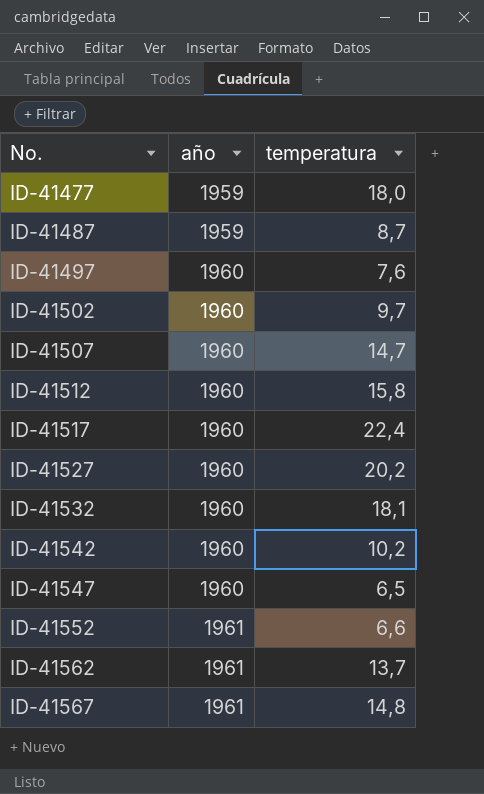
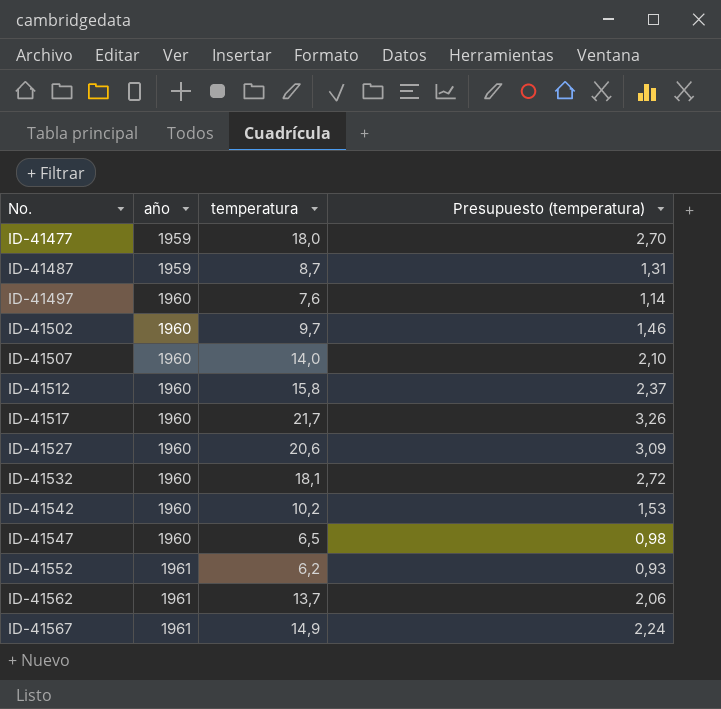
column Presupuesto (temperatura) | formula: none -> [temperatura] * 0,15
ID-41507 | temperatura: 14,7 -> 14,0
ID-41517 | temperatura: 22,4 -> 21,7
ID-41527 | temperatura: 20,2 -> 20,6
ID-41552 | temperatura: 6,6 -> 6,2
ID-41567 | temperatura: 14,8 -> 14,9

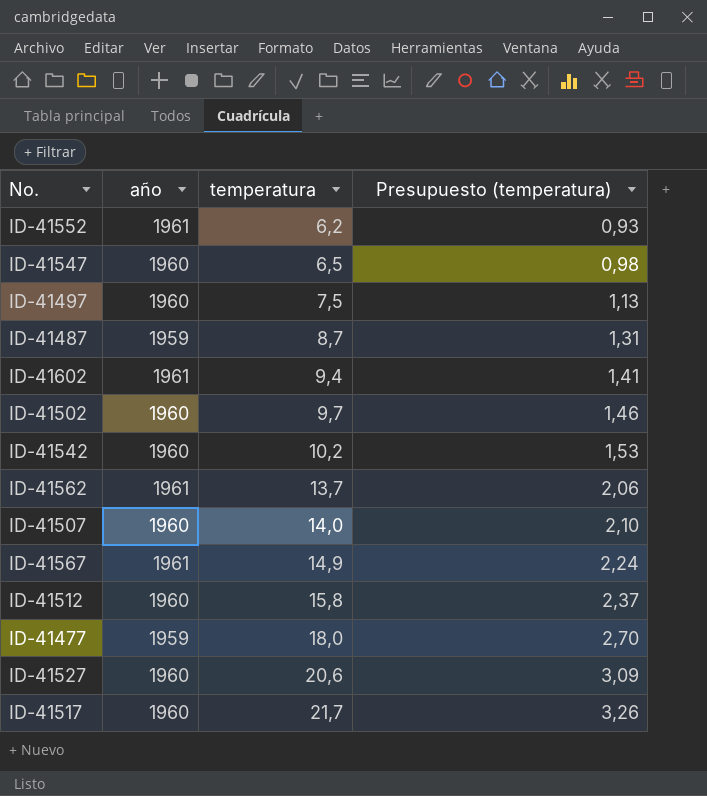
row order: No. ascending -> temperatura ascending
row ID-41532: 1960 | 18,1 | 2,72 -> none
ID-41497 | temperatura: 7,6 -> 7,5
ID-41497 | Presupuesto (temperatura): 1,14 -> 1,13
row ID-41602: none -> 1961 | 9,4 | 1,41

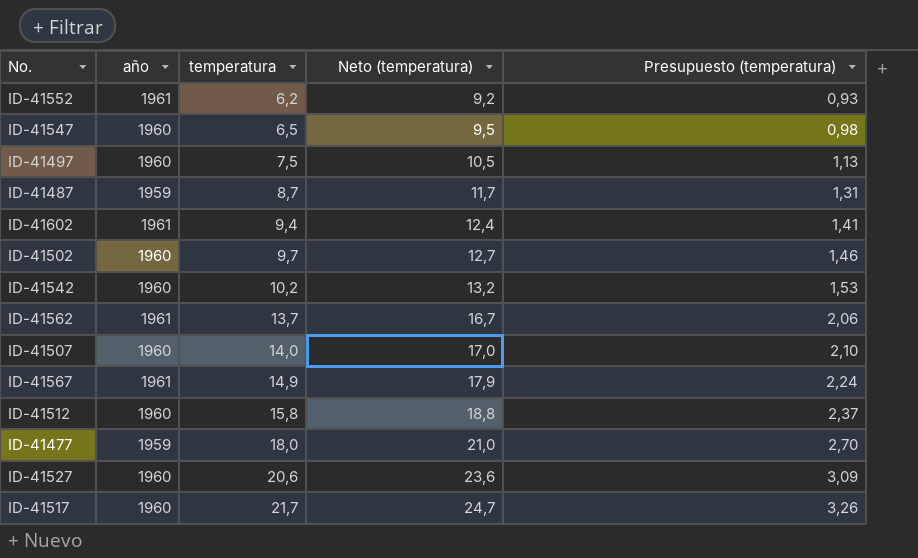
column Neto (temperatura) | formula: none -> [temperatura] + 3

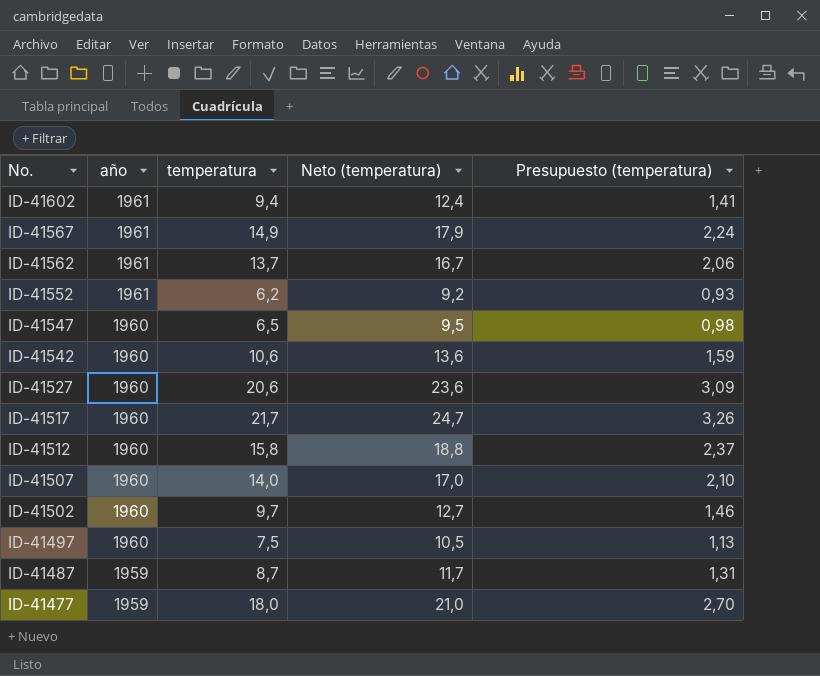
row order: temperatura ascending -> No. descending
ID-41542 | temperatura: 10,2 -> 10,6
ID-41542 | Neto (temperatura): 13,2 -> 13,6
ID-41542 | Presupuesto (temperatura): 1,53 -> 1,59

